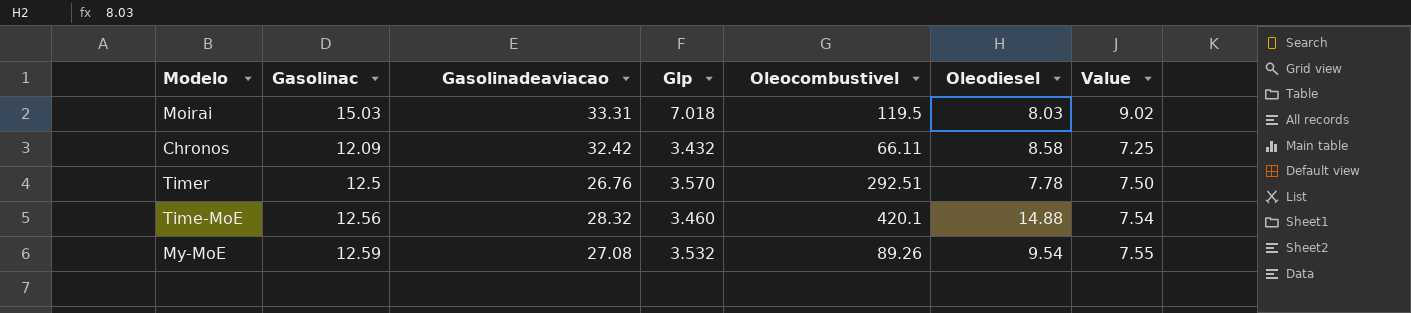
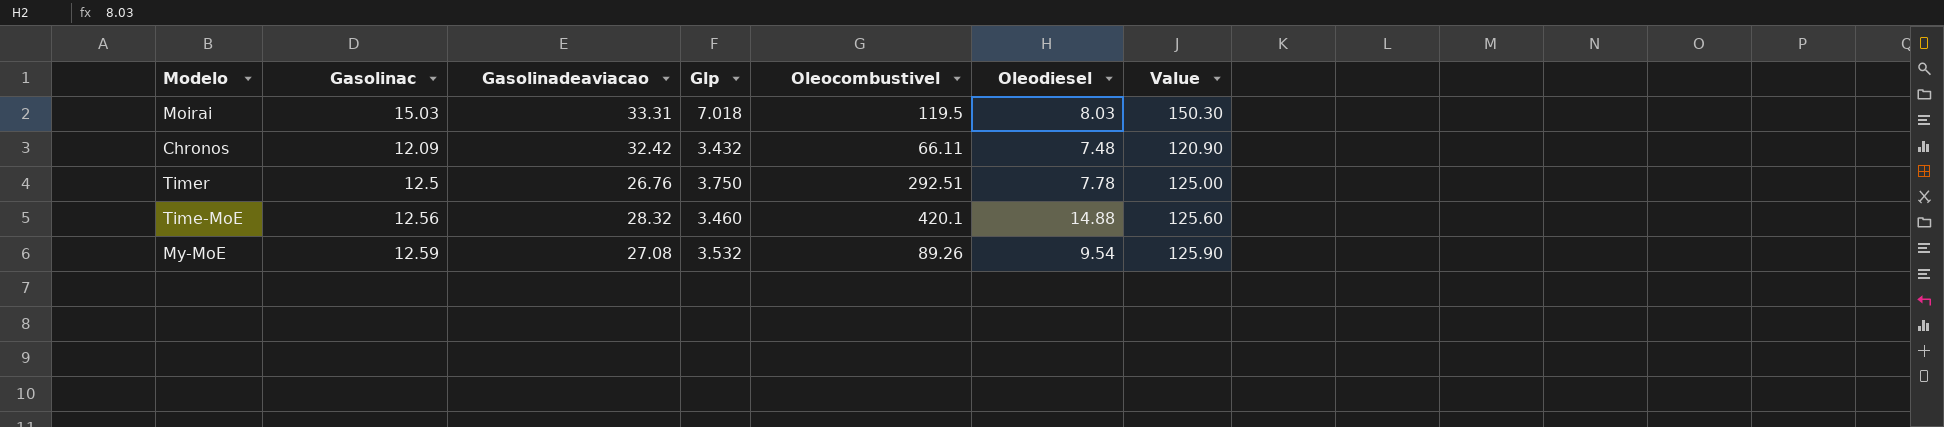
column Value | formula: [Gasolinac] * 0.6 -> [Gasolinac] * 10
Chronos | Oleodiesel: 8.58 -> 7.48
Timer | Glp: 3.570 -> 3.750

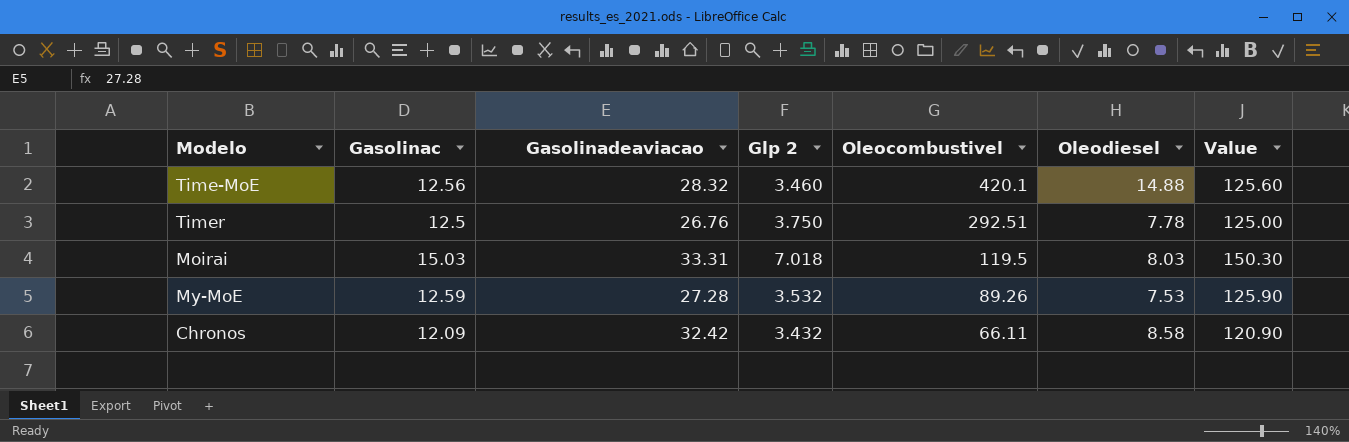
row order: none -> Oleocombustivel descending
column name: Glp -> Glp 2
My-MoE | Gasolinadeaviacao: 27.08 -> 27.28
My-MoE | Oleodiesel: 9.54 -> 7.53
Chronos | Oleodiesel: 7.48 -> 8.58

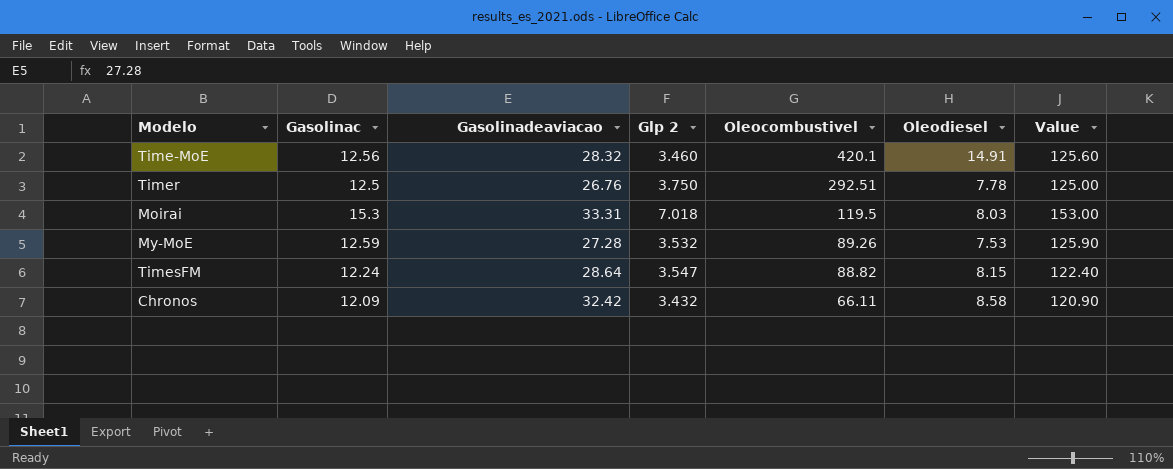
Time-MoE | Oleodiesel: 14.88 -> 14.91
Moirai | Gasolinac: 15.03 -> 15.3
Moirai | Value: 150.30 -> 153.00
row TimesFM: none -> 12.24 | 28.64 | 3.547 | 88.82 | 8.15 | 122.40

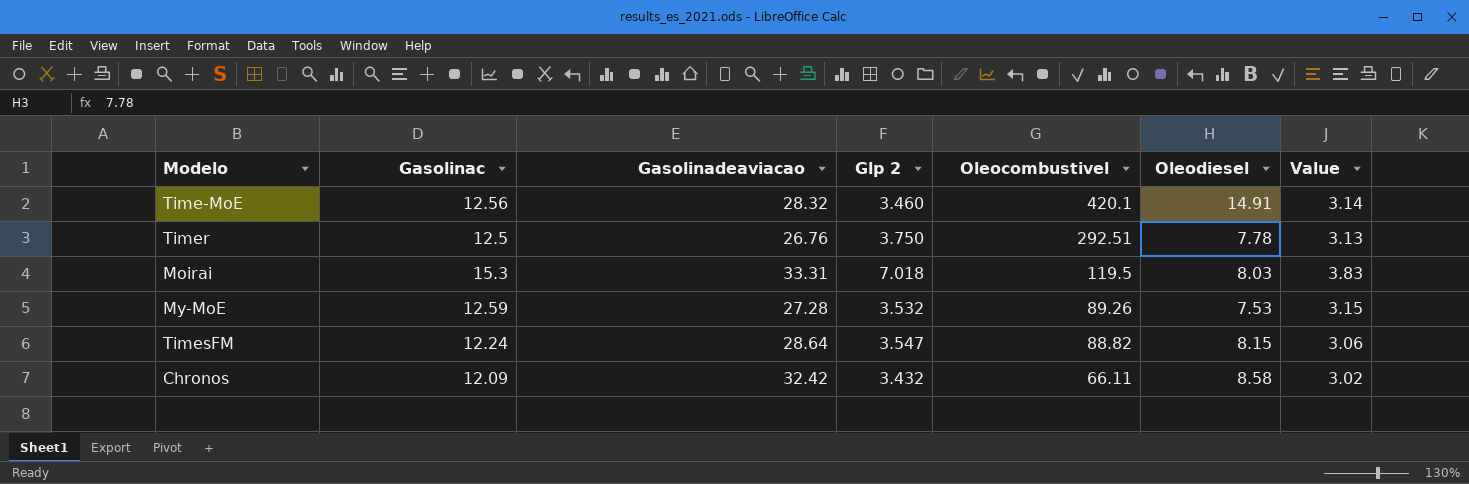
column Value | formula: [Gasolinac] * 10 -> [Gasolinac] * 0.25

